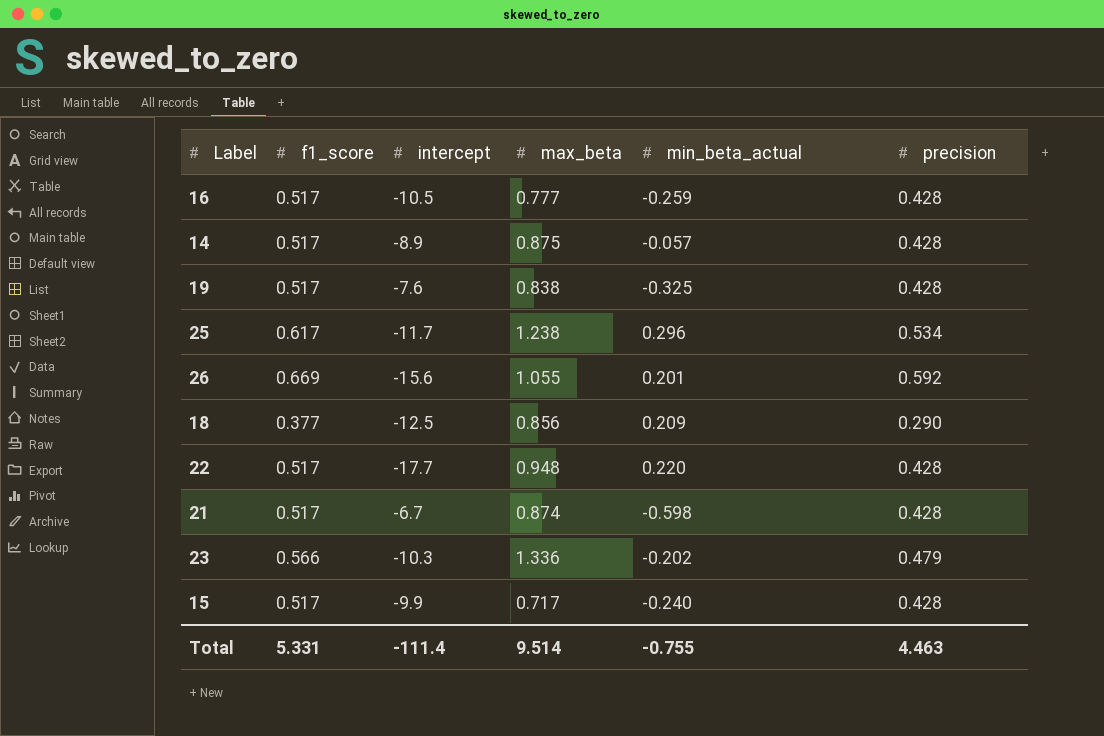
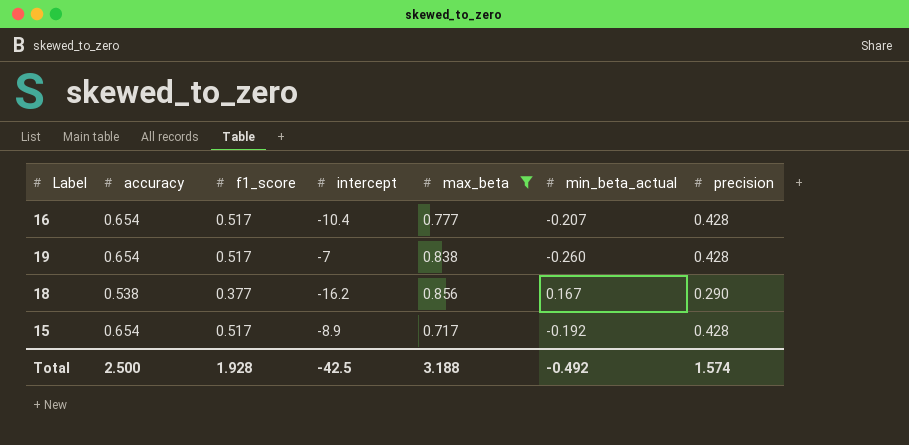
filter: none -> max_beta <= 0.856
column accuracy | position: none -> 2
16 | intercept: -10.5 -> -10.4
16 | min_beta_actual: -0.259 -> -0.207
19 | intercept: -7.6 -> -7
19 | min_beta_actual: -0.325 -> -0.260
18 | intercept: -12.5 -> -16.2
18 | min_beta_actual: 0.209 -> 0.167
15 | intercept: -9.9 -> -8.9
15 | min_beta_actual: -0.240 -> -0.192
Total | f1_score: 5.331 -> 1.928
Total | intercept: -111.4 -> -42.5
Total | max_beta: 9.514 -> 3.188
Total | min_beta_actual: -0.755 -> -0.492
Total | precision: 4.463 -> 1.574

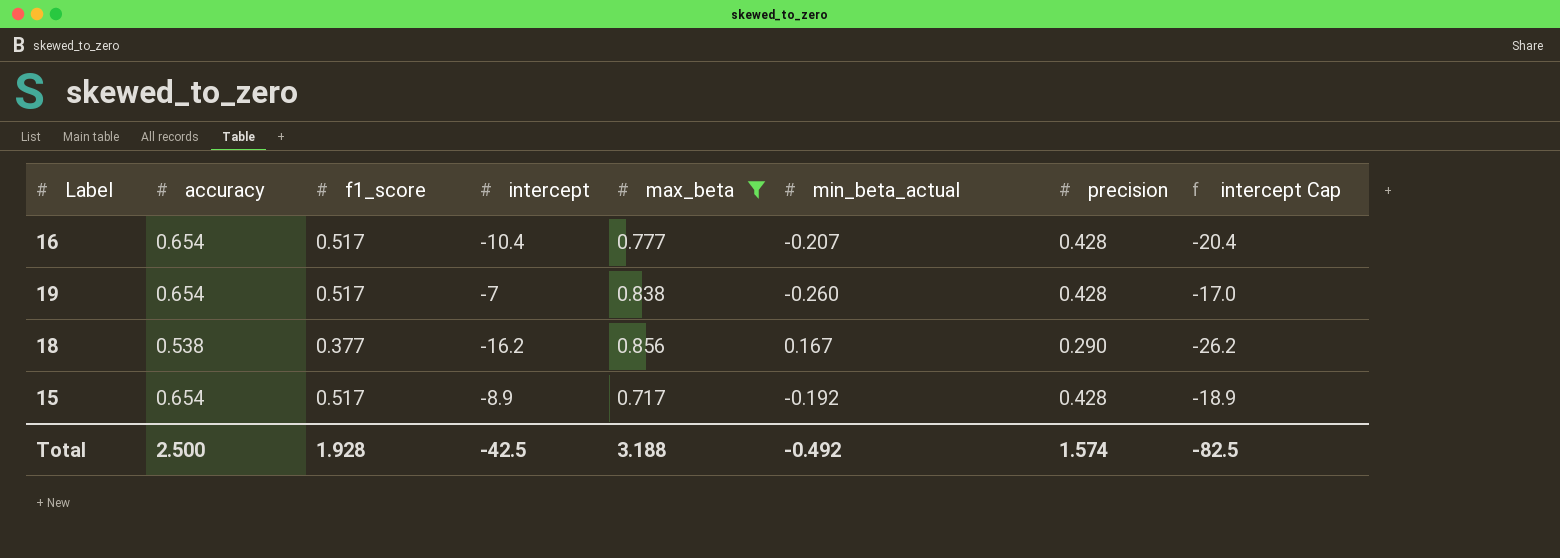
column intercept Cap | formula: none -> [intercept] - 10

